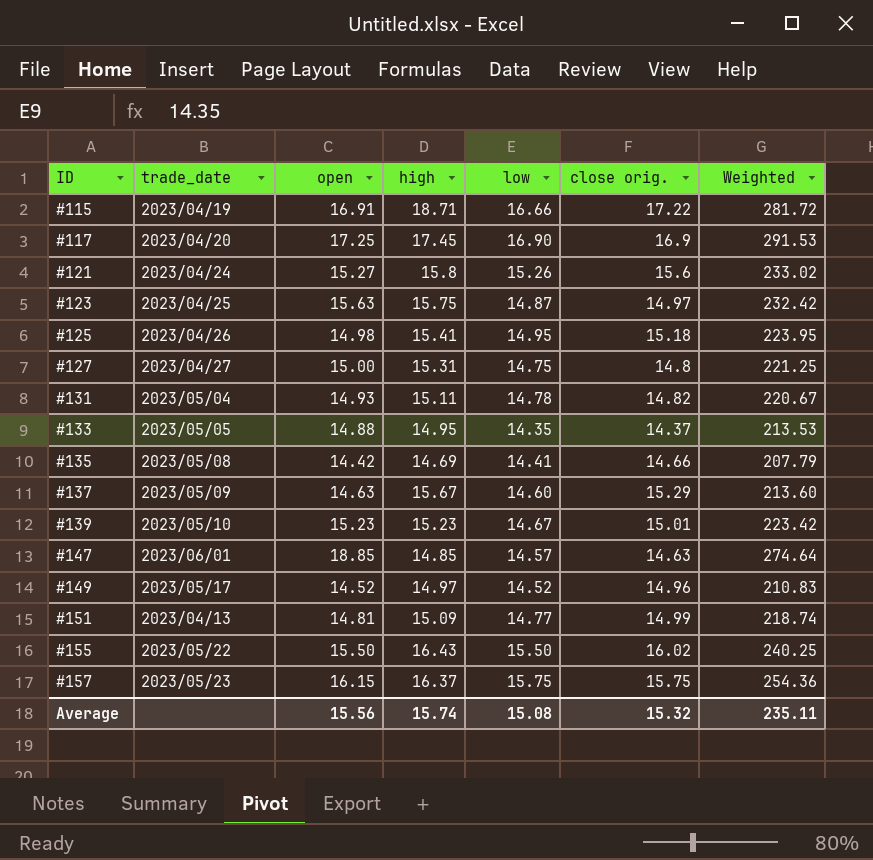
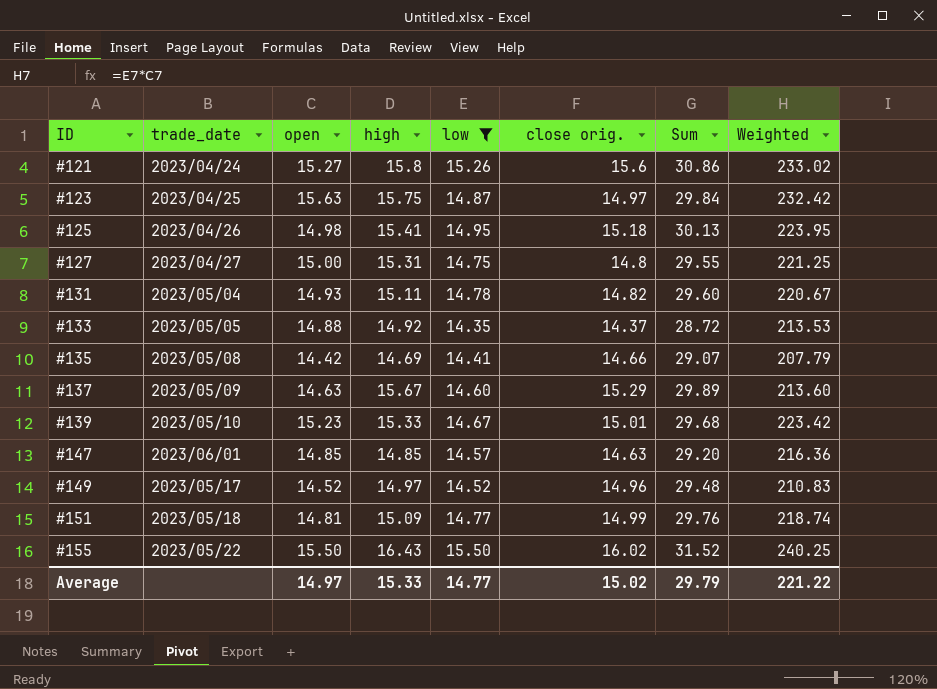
filter: none -> low <= 15.50
column Sum | formula: none -> [low] + [close orig.]
#133 | high: 14.95 -> 14.92
#139 | high: 15.23 -> 15.33
#147 | open: 18.85 -> 14.85
#147 | Weighted: 274.64 -> 216.36
#151 | trade_date: 2023/04/13 -> 2023/05/18
Average | open: 15.56 -> 14.97
Average | high: 15.74 -> 15.33
Average | low: 15.08 -> 14.77
Average | close orig.: 15.32 -> 15.02
Average | Weighted: 235.11 -> 221.22

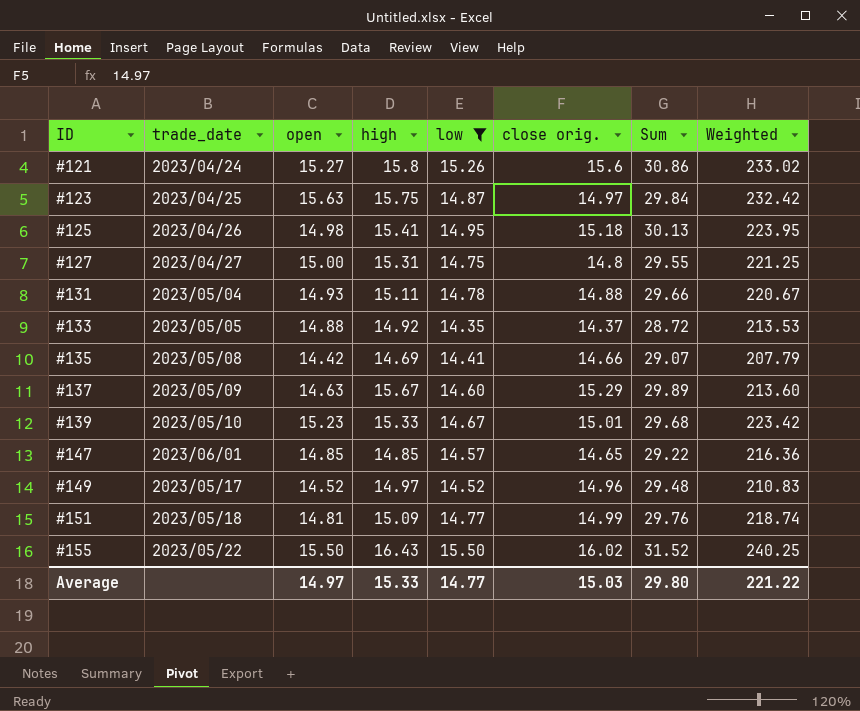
#131 | close orig.: 14.82 -> 14.88
#131 | Sum: 29.60 -> 29.66
#147 | close orig.: 14.63 -> 14.65
#147 | Sum: 29.20 -> 29.22
Average | close orig.: 15.02 -> 15.03
Average | Sum: 29.79 -> 29.80

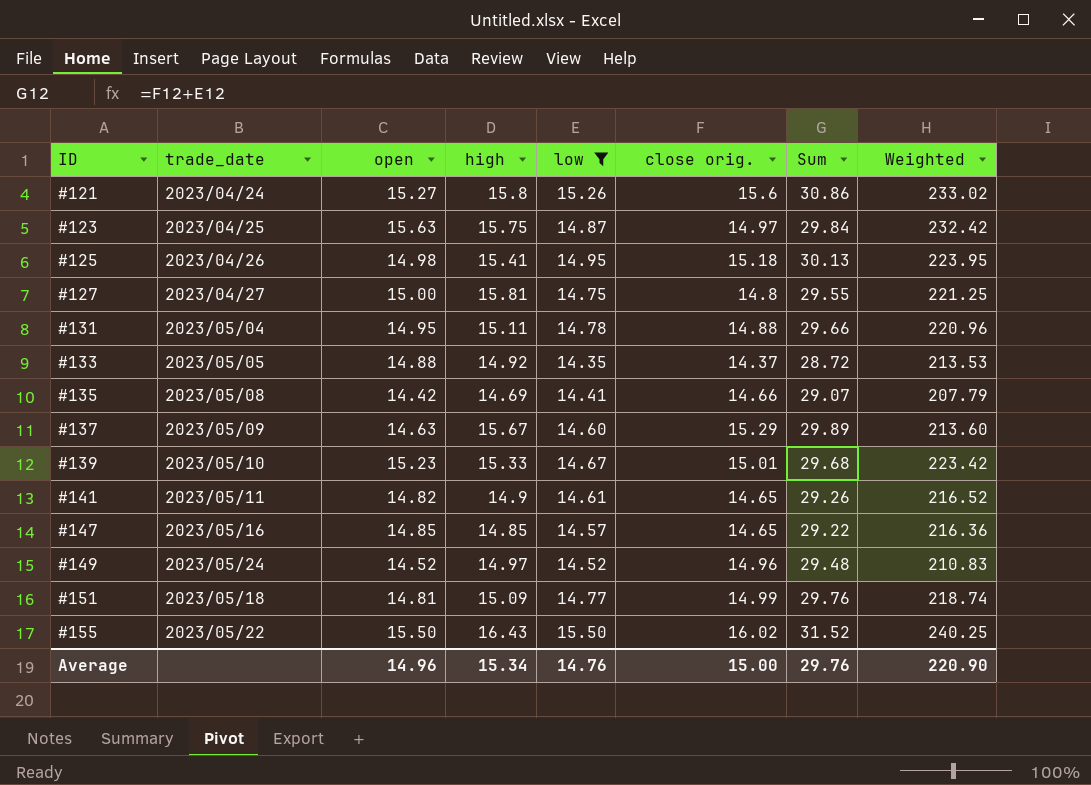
#127 | high: 15.31 -> 15.81
#131 | open: 14.93 -> 14.95
#131 | Weighted: 220.67 -> 220.96
row #141: none -> 2023/05/11 | 14.82 | 14.9 | 14.61 | 14.65 | 29.26 | 216.52
#147 | trade_date: 2023/06/01 -> 2023/05/16
#149 | trade_date: 2023/05/17 -> 2023/05/24
Average | open: 14.97 -> 14.96
Average | high: 15.33 -> 15.34
Average | low: 14.77 -> 14.76
Average | close orig.: 15.03 -> 15.00
Average | Sum: 29.80 -> 29.76
Average | Weighted: 221.22 -> 220.90

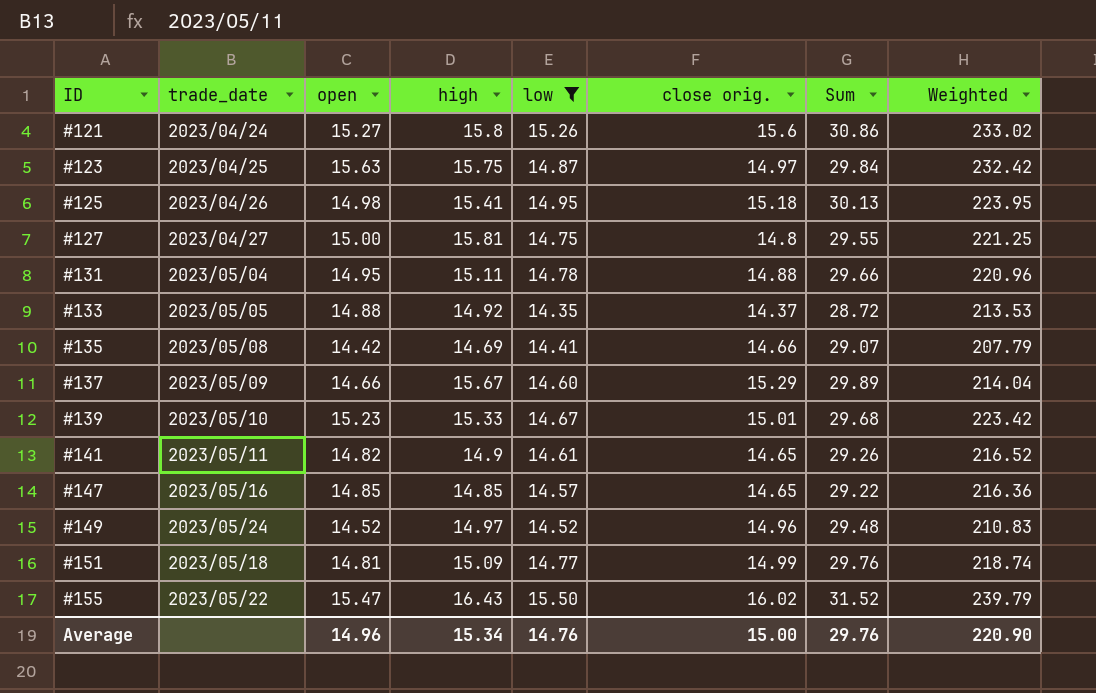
#137 | open: 14.63 -> 14.66
#137 | Weighted: 213.60 -> 214.04
#155 | open: 15.50 -> 15.47
#155 | Weighted: 240.25 -> 239.79

